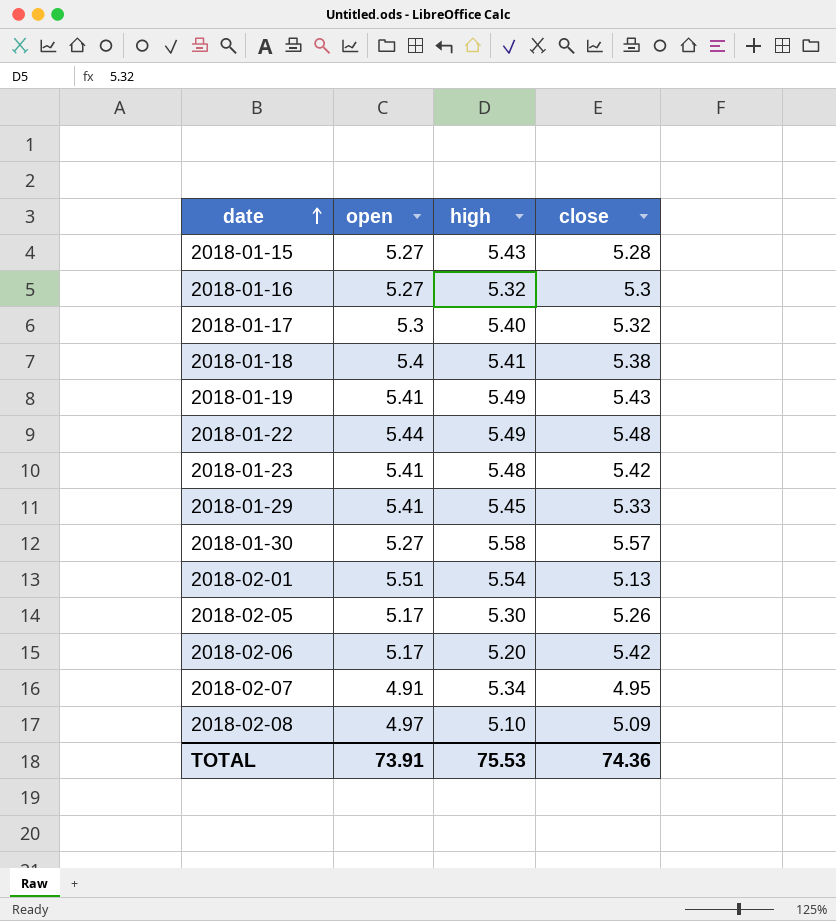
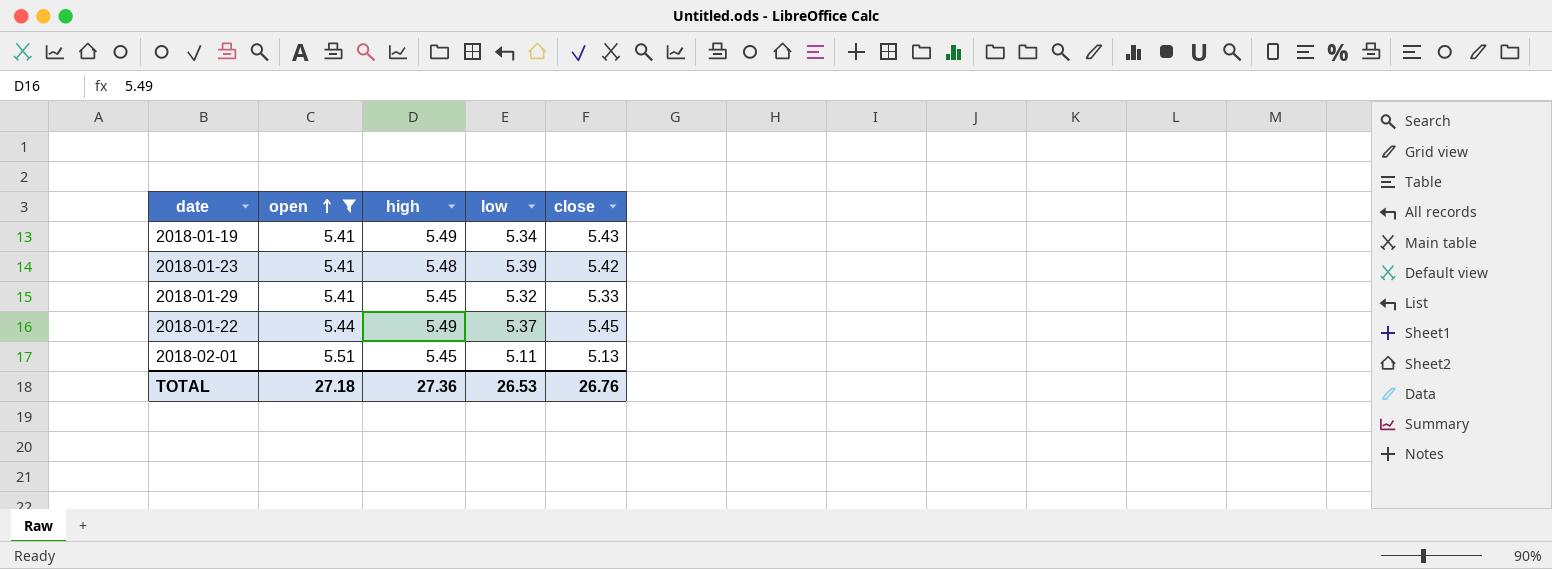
filter: none -> open >= 5.41
row order: date ascending -> open ascending
column low | position: none -> 4
2018-01-22 | close: 5.48 -> 5.45
2018-02-01 | high: 5.54 -> 5.45
TOTAL | open: 73.91 -> 27.18
TOTAL | high: 75.53 -> 27.36
TOTAL | close: 74.36 -> 26.76

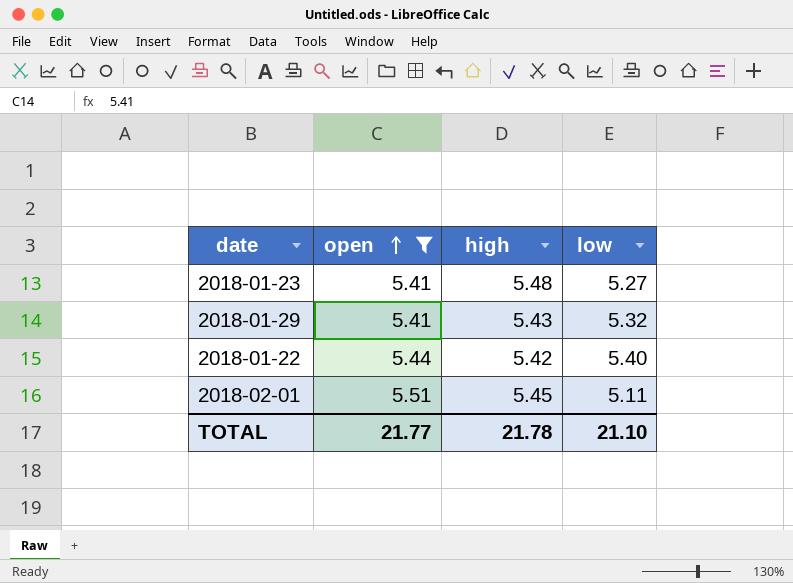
column close | position: 5 -> none
row 2018-01-19: 5.41 | 5.49 | 5.34 | 5.43 -> none
2018-01-23 | low: 5.39 -> 5.27
2018-01-29 | high: 5.45 -> 5.43
2018-01-22 | high: 5.49 -> 5.42
2018-01-22 | low: 5.37 -> 5.40
TOTAL | open: 27.18 -> 21.77
TOTAL | high: 27.36 -> 21.78
TOTAL | low: 26.53 -> 21.10

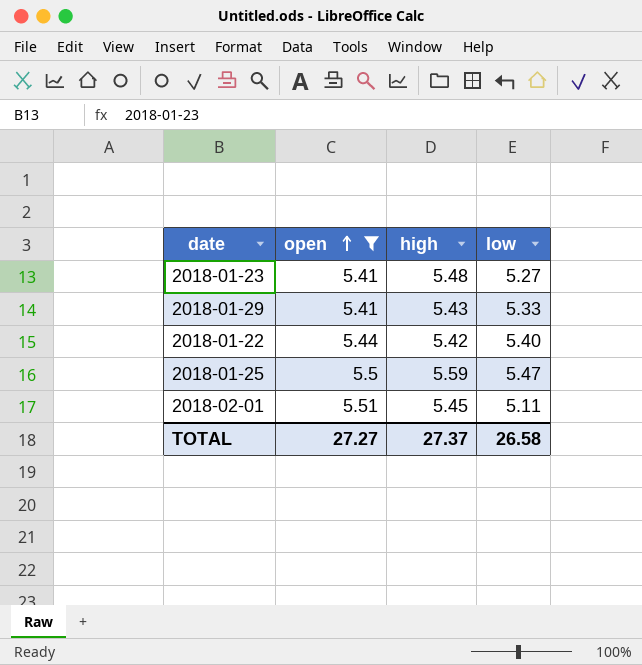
2018-01-29 | low: 5.32 -> 5.33
row 2018-01-25: none -> 5.5 | 5.59 | 5.47
TOTAL | open: 21.77 -> 27.27
TOTAL | high: 21.78 -> 27.37
TOTAL | low: 21.10 -> 26.58

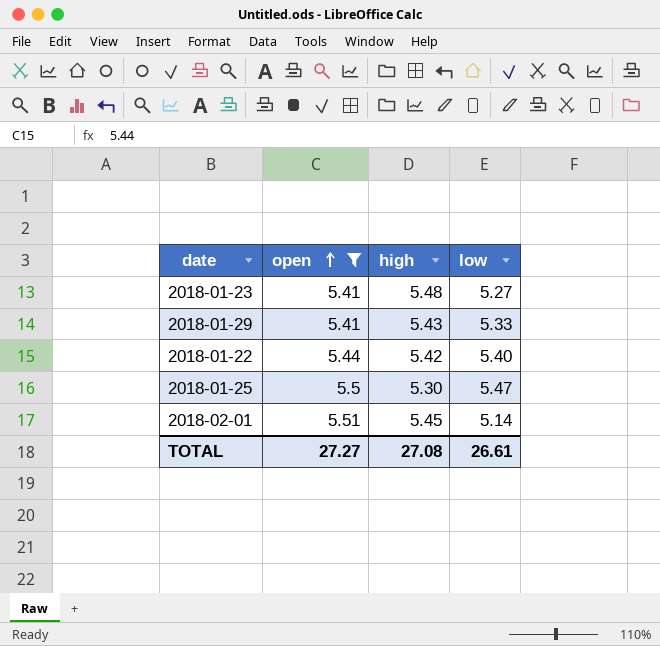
2018-01-25 | high: 5.59 -> 5.30
2018-02-01 | low: 5.11 -> 5.14
TOTAL | high: 27.37 -> 27.08
TOTAL | low: 26.58 -> 26.61

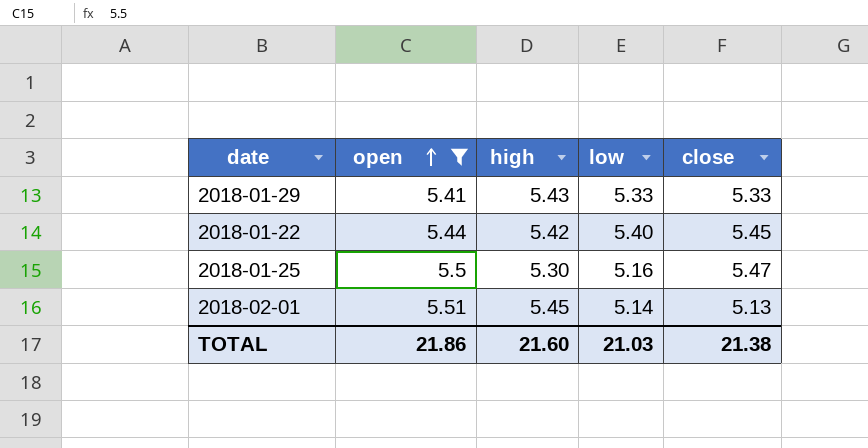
column close | position: none -> 5
row 2018-01-23: 5.41 | 5.48 | 5.27 -> none
2018-01-25 | low: 5.47 -> 5.16
TOTAL | open: 27.27 -> 21.86
TOTAL | high: 27.08 -> 21.60
TOTAL | low: 26.61 -> 21.03

